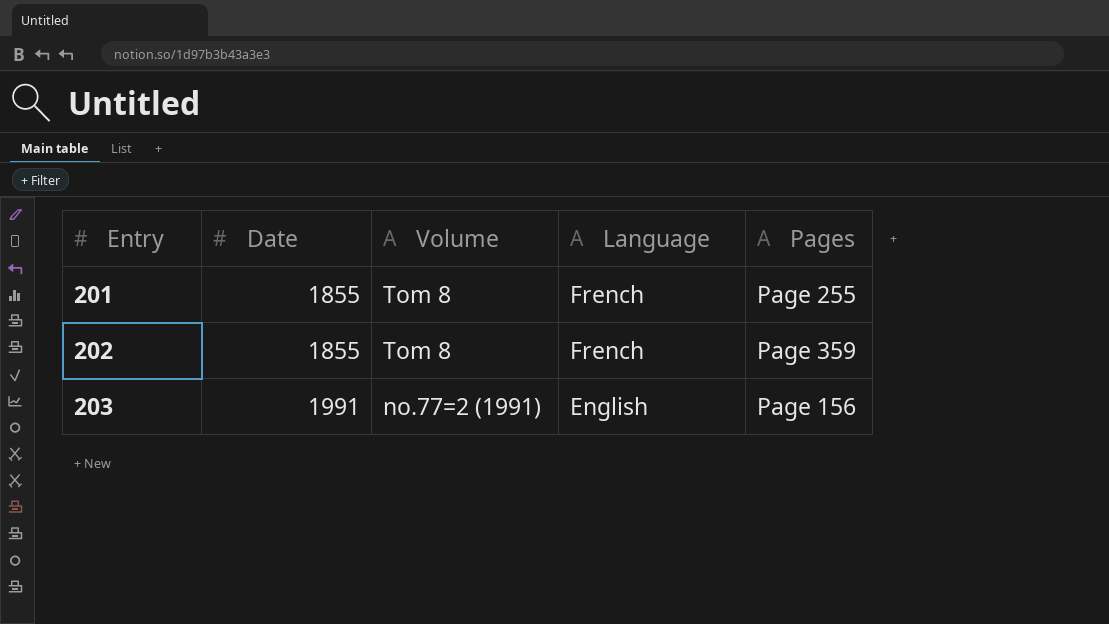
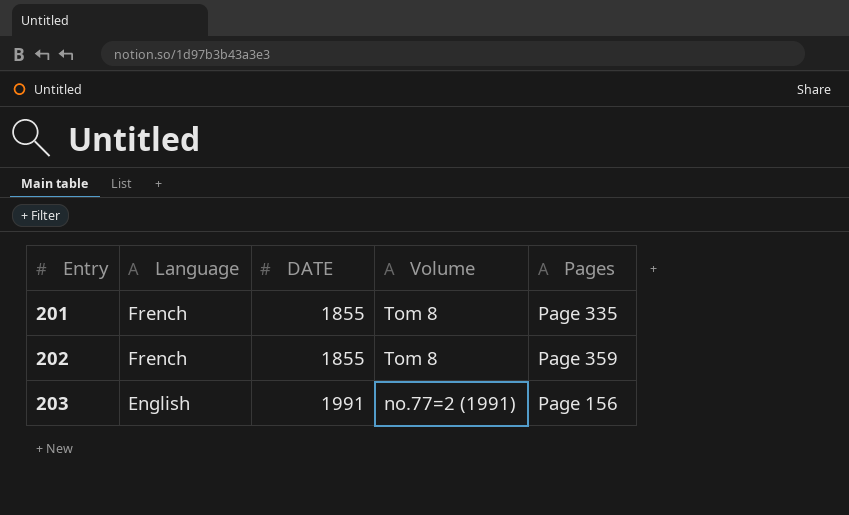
column Language | position: 4 -> 2
column name: Date -> DATE
201 | Pages: Page 255 -> Page 335

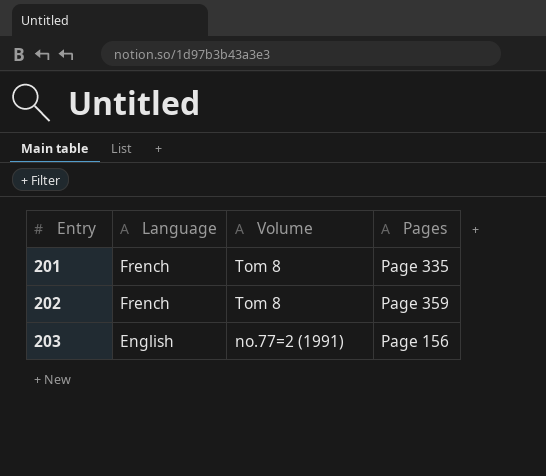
column DATE | position: 3 -> none

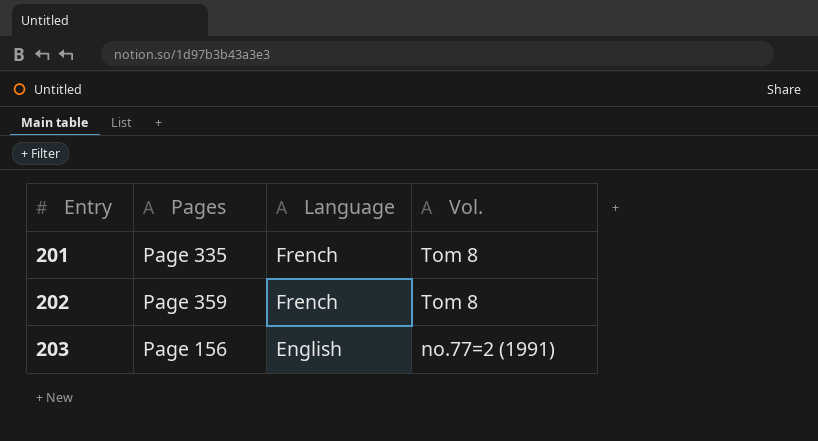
column Pages | position: 4 -> 2
column name: Volume -> Vol.

